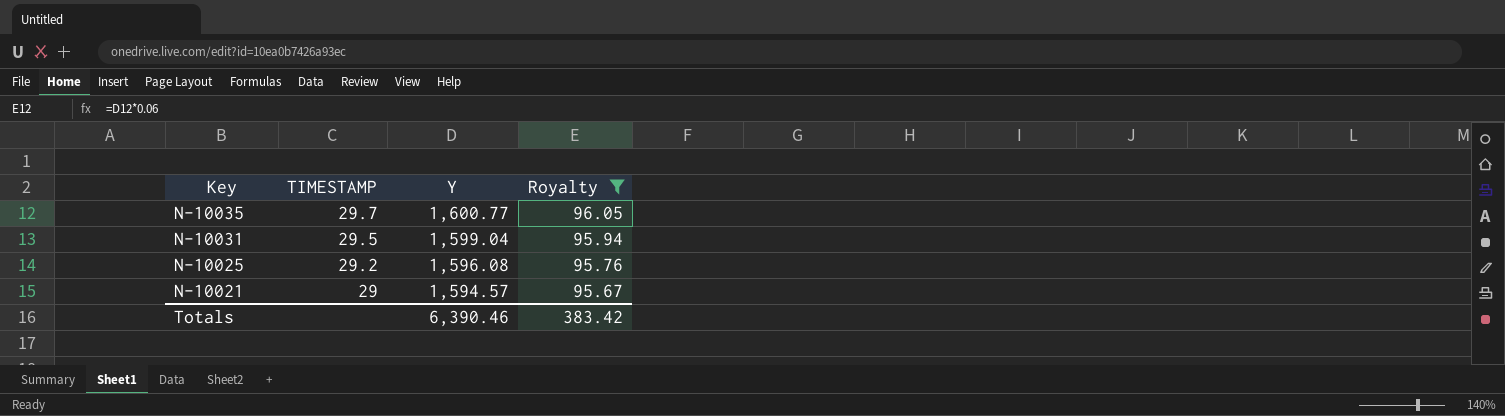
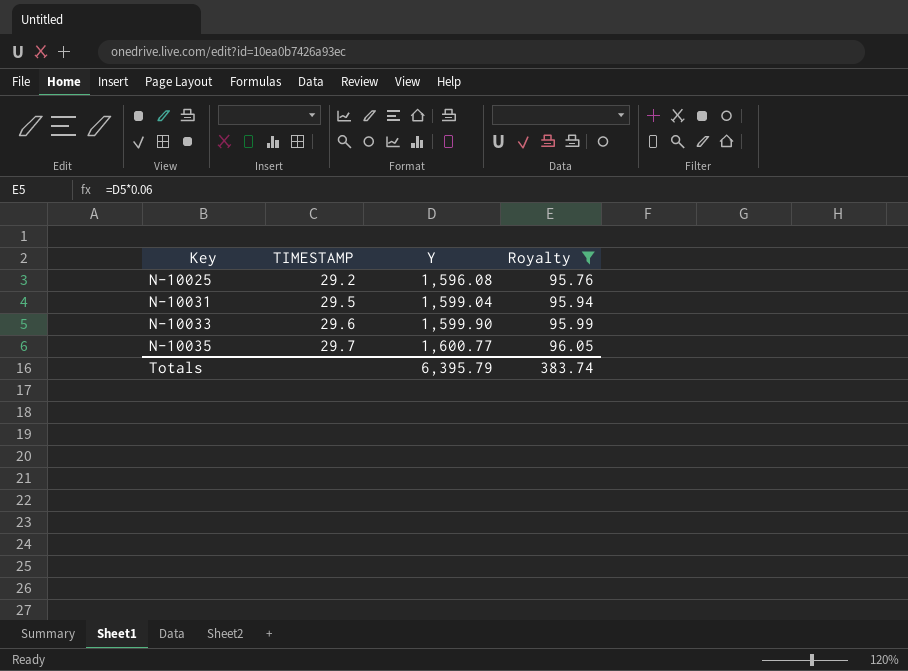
row order: Key descending -> Key ascending
row N-10021: 29 | 1,594.57 | 95.67 -> none
row N-10033: none -> 29.6 | 1,599.90 | 95.99
Totals | Y: 6,390.46 -> 6,395.79
Totals | Royalty: 383.42 -> 383.74

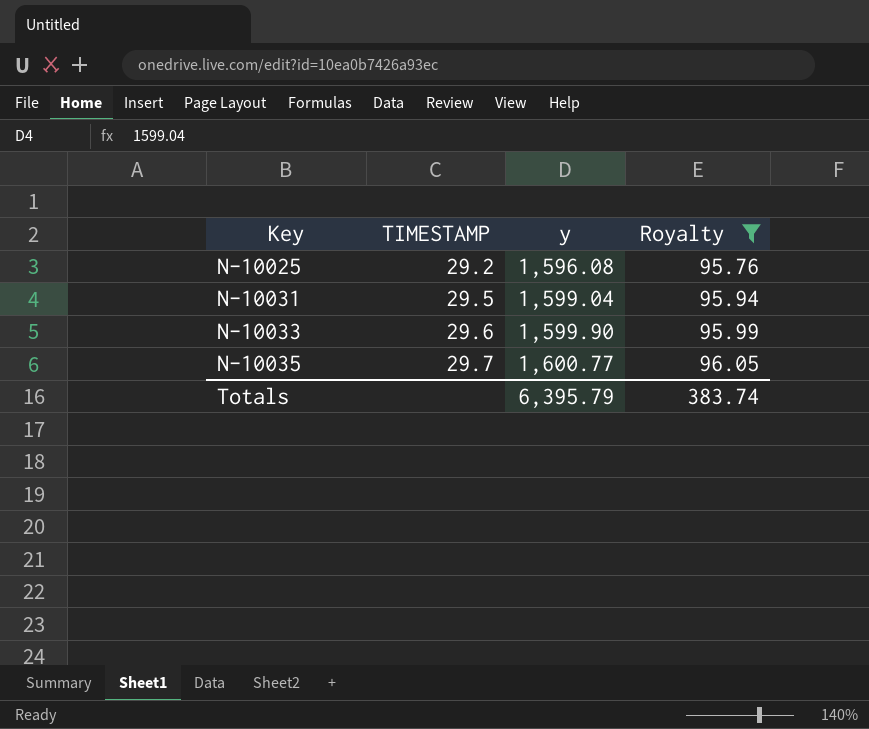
column name: Y -> y

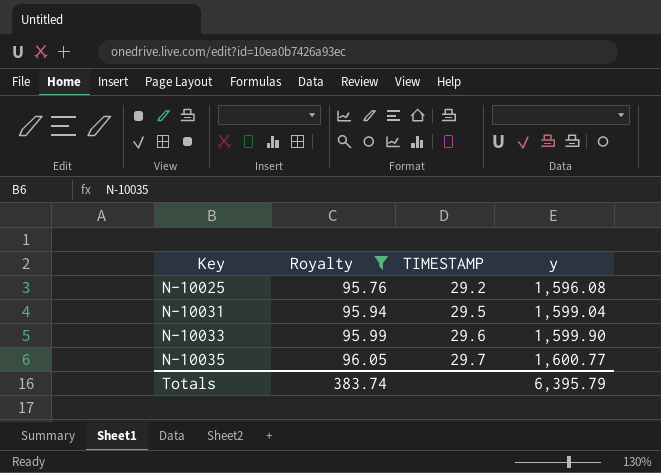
column Royalty | position: 4 -> 2

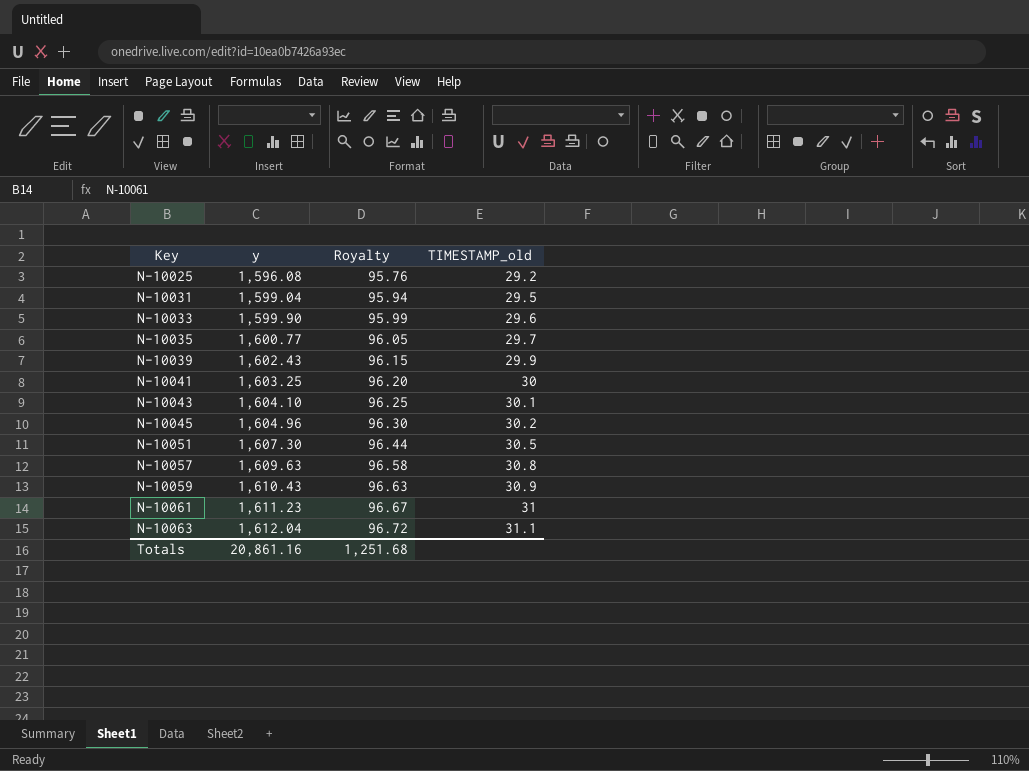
filter: Royalty <= 96.05 -> none
column y | position: 4 -> 2
column name: TIMESTAMP -> TIMESTAMP_old
Totals | y: 6,395.79 -> 20,861.16
Totals | Royalty: 383.74 -> 1,251.68

